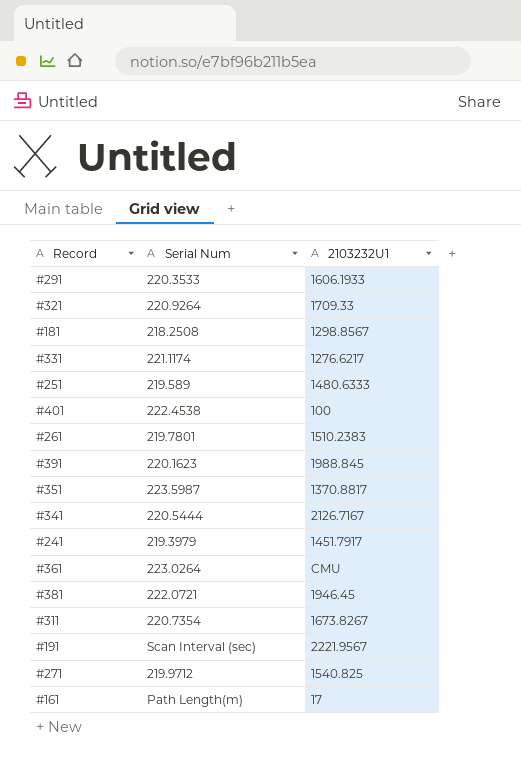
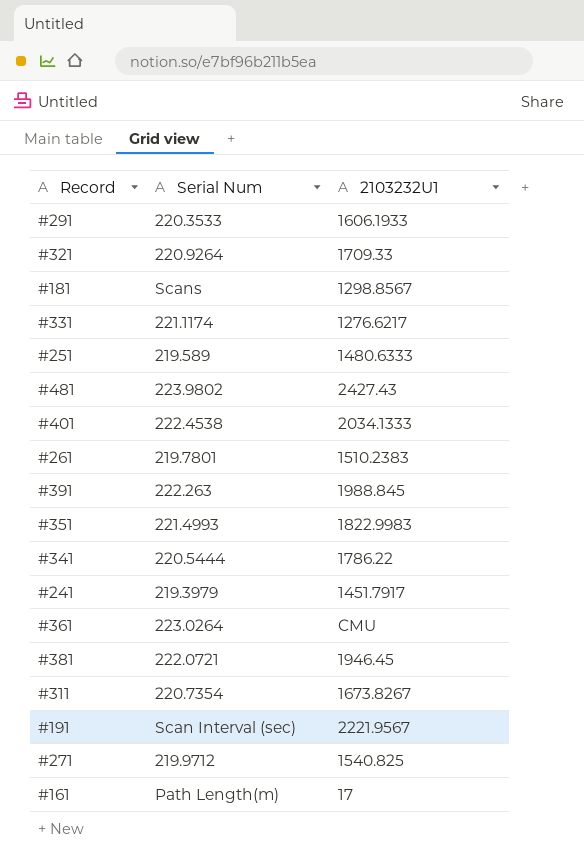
#181 | Serial Num: 218.2508 -> Scans
row #481: none -> 223.9802 | 2427.43
#401 | 2103232U1: 100 -> 2034.1333
#391 | Serial Num: 220.1623 -> 222.263
#351 | Serial Num: 223.5987 -> 221.4993
#351 | 2103232U1: 1370.8817 -> 1822.9983
#341 | 2103232U1: 2126.7167 -> 1786.22

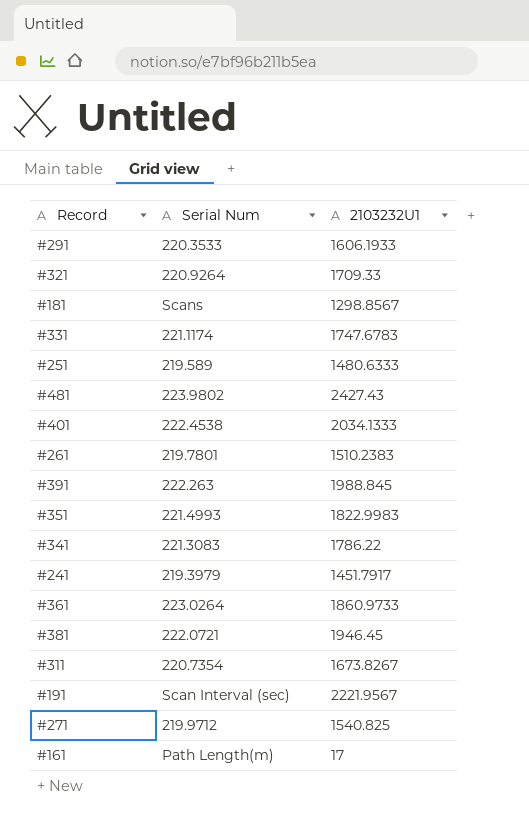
#331 | 2103232U1: 1276.6217 -> 1747.6783
#341 | Serial Num: 220.5444 -> 221.3083
#361 | 2103232U1: CMU -> 1860.9733

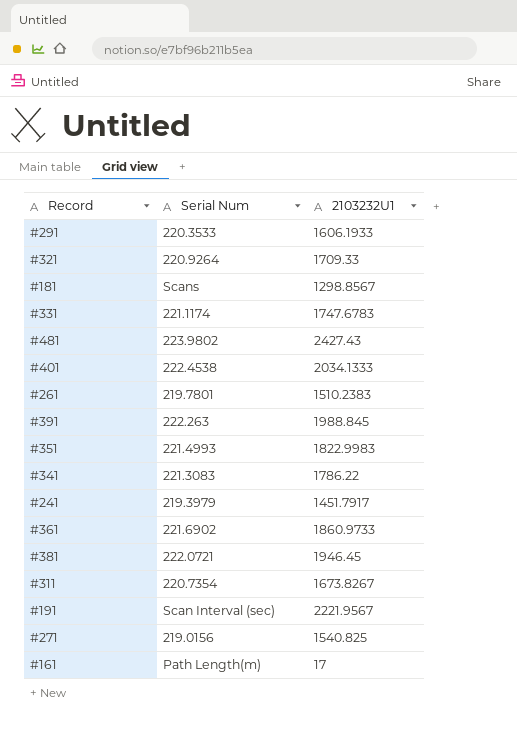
row #251: 219.589 | 1480.6333 -> none
#361 | Serial Num: 223.0264 -> 221.6902
#271 | Serial Num: 219.9712 -> 219.0156

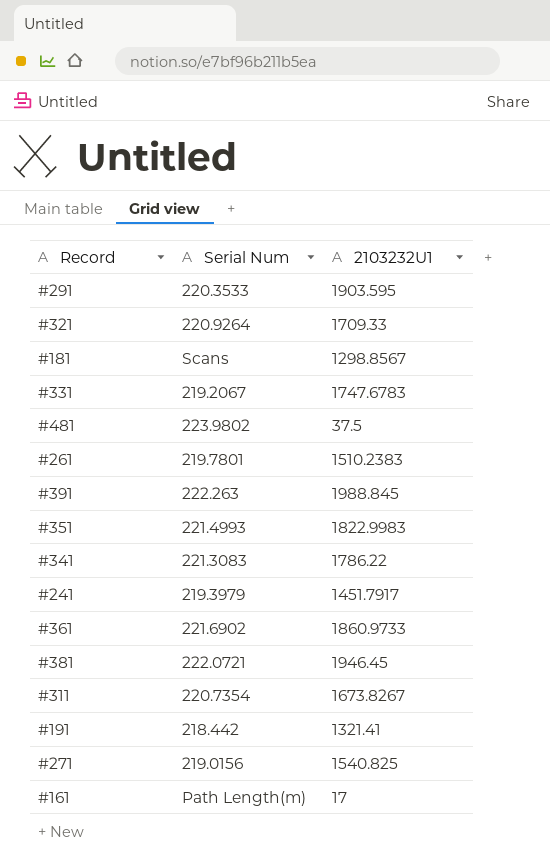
row #401: 222.4538 | 2034.1333 -> none
#291 | 2103232U1: 1606.1933 -> 1903.595
#331 | Serial Num: 221.1174 -> 219.2067
#481 | 2103232U1: 2427.43 -> 37.5
#191 | Serial Num: Scan Interval (sec) -> 218.442
#191 | 2103232U1: 2221.9567 -> 1321.41

